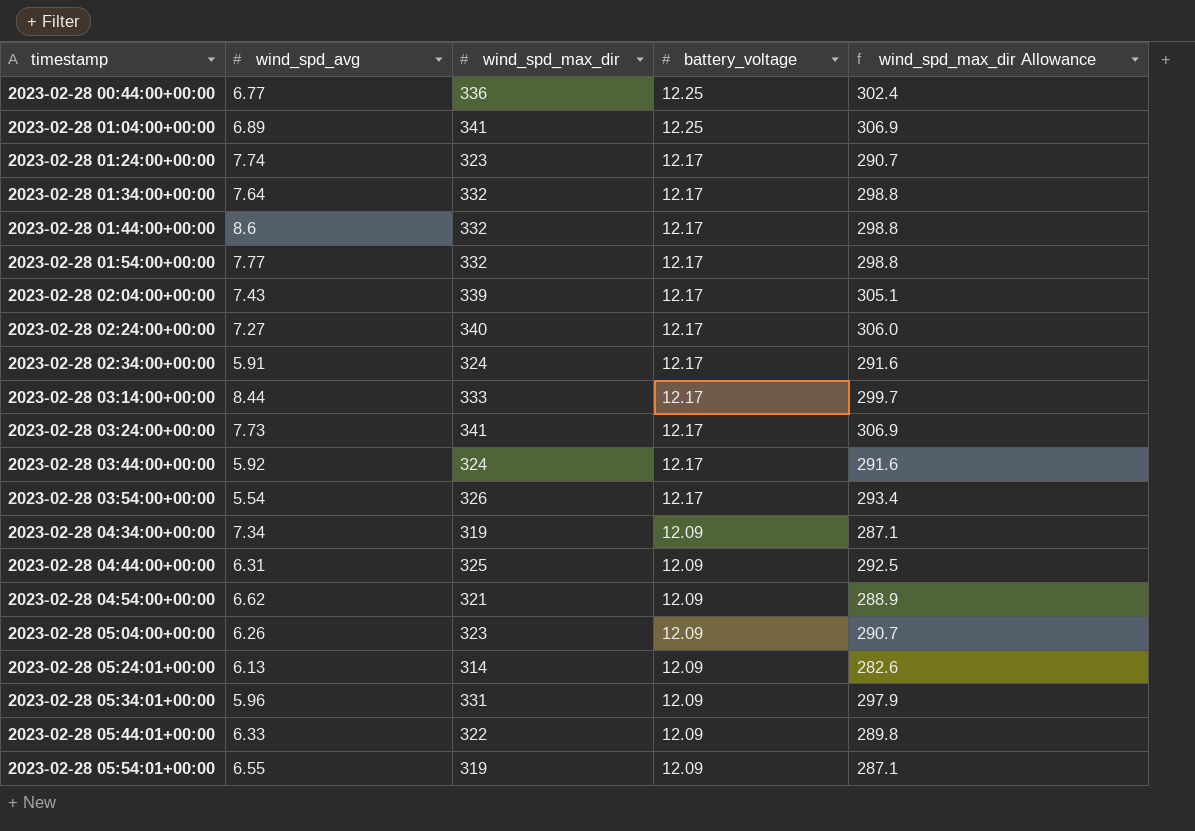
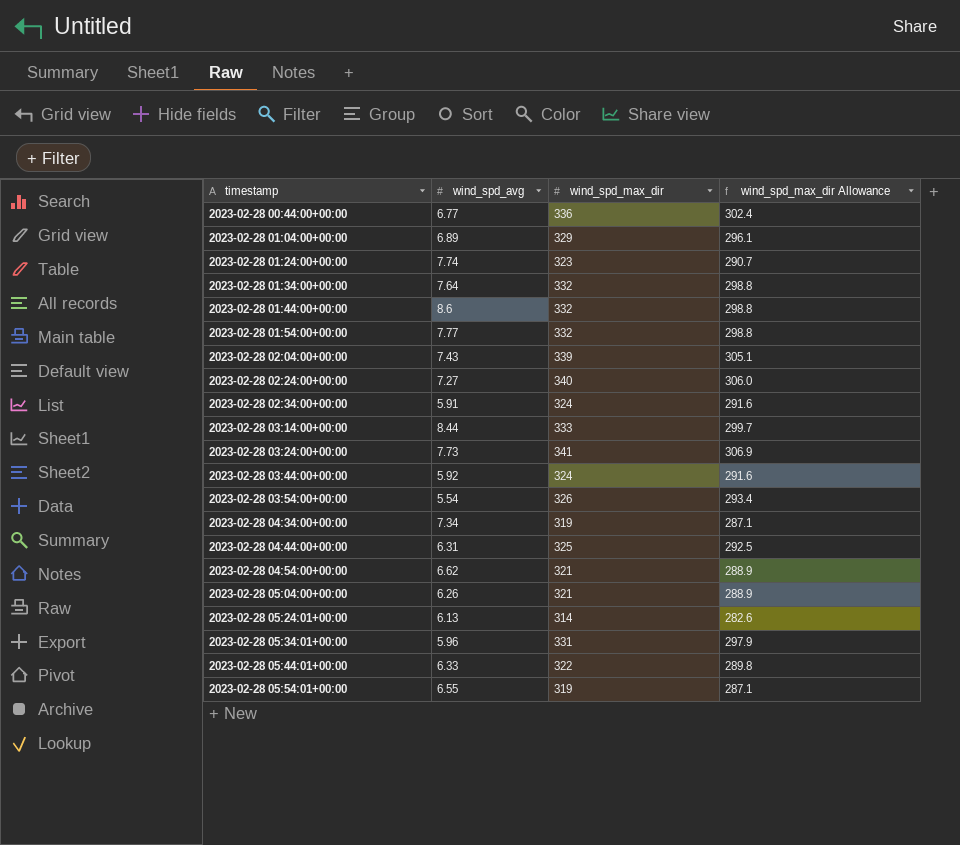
column battery_voltage | position: 4 -> none
2023-02-28 01:04:00+00:00 | wind_spd_max_dir: 341 -> 329
2023-02-28 01:04:00+00:00 | wind_spd_max_dir Allowance: 306.9 -> 296.1
2023-02-28 05:04:00+00:00 | wind_spd_max_dir: 323 -> 321
2023-02-28 05:04:00+00:00 | wind_spd_max_dir Allowance: 290.7 -> 288.9

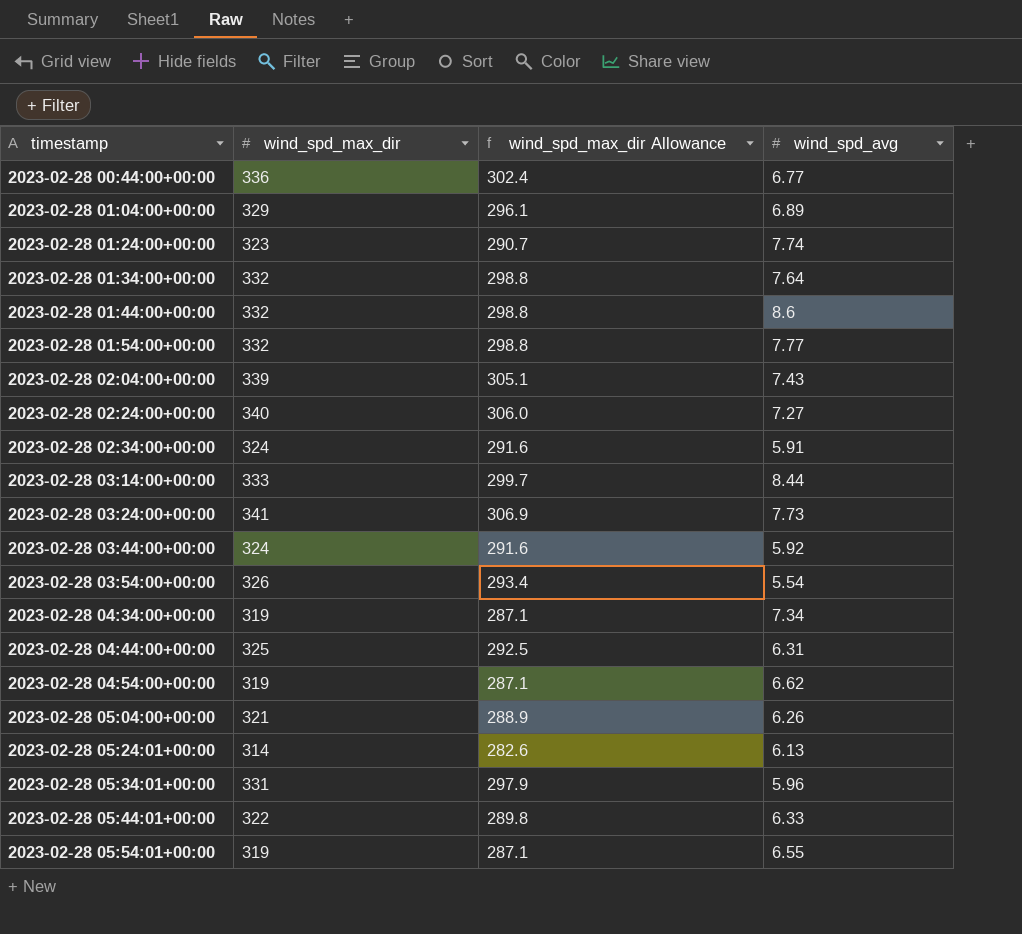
column wind_spd_avg | position: 2 -> 4
2023-02-28 04:54:00+00:00 | wind_spd_max_dir: 321 -> 319
2023-02-28 04:54:00+00:00 | wind_spd_max_dir Allowance: 288.9 -> 287.1

